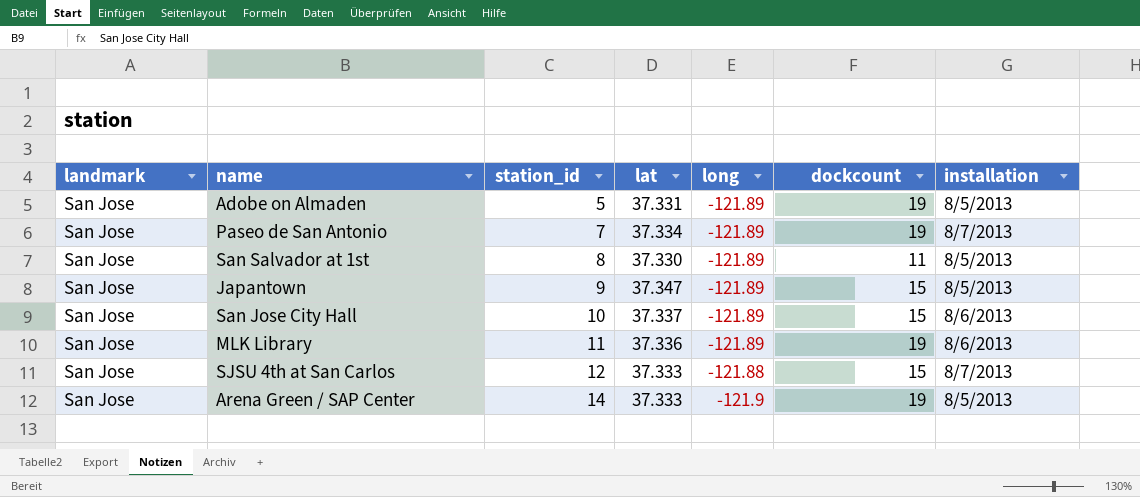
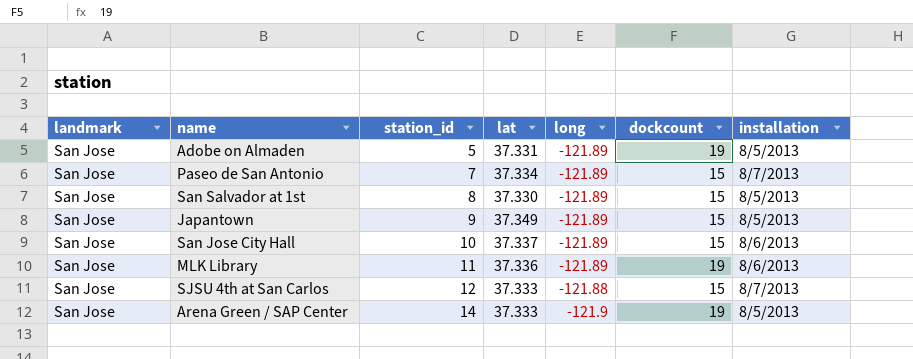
Paseo de San Antonio | dockcount: 19 -> 15
San Salvador at 1st | dockcount: 11 -> 15
Japantown | lat: 37.347 -> 37.349

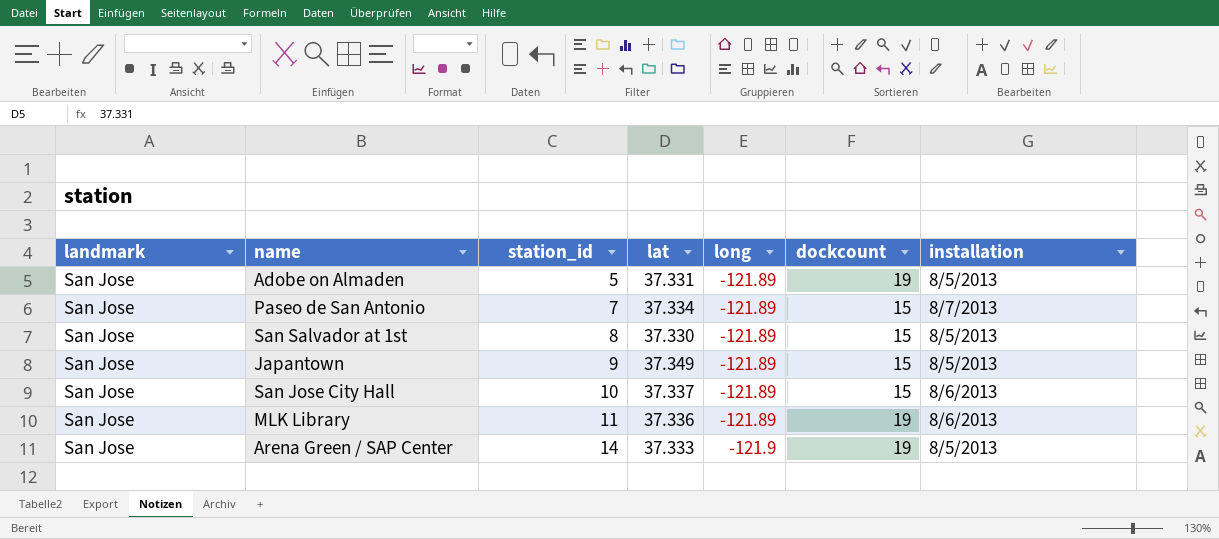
row SJSU 4th at San Carlos: San Jose | 12 | 37.333 | -121.88 | 15 | 8/7/2013 -> none

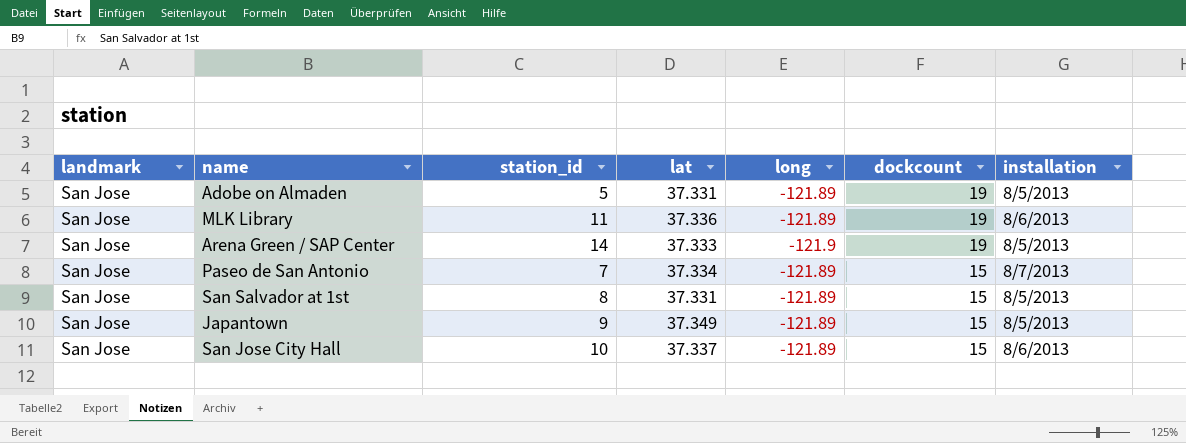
row order: station_id ascending -> dockcount descending
San Salvador at 1st | lat: 37.330 -> 37.331

